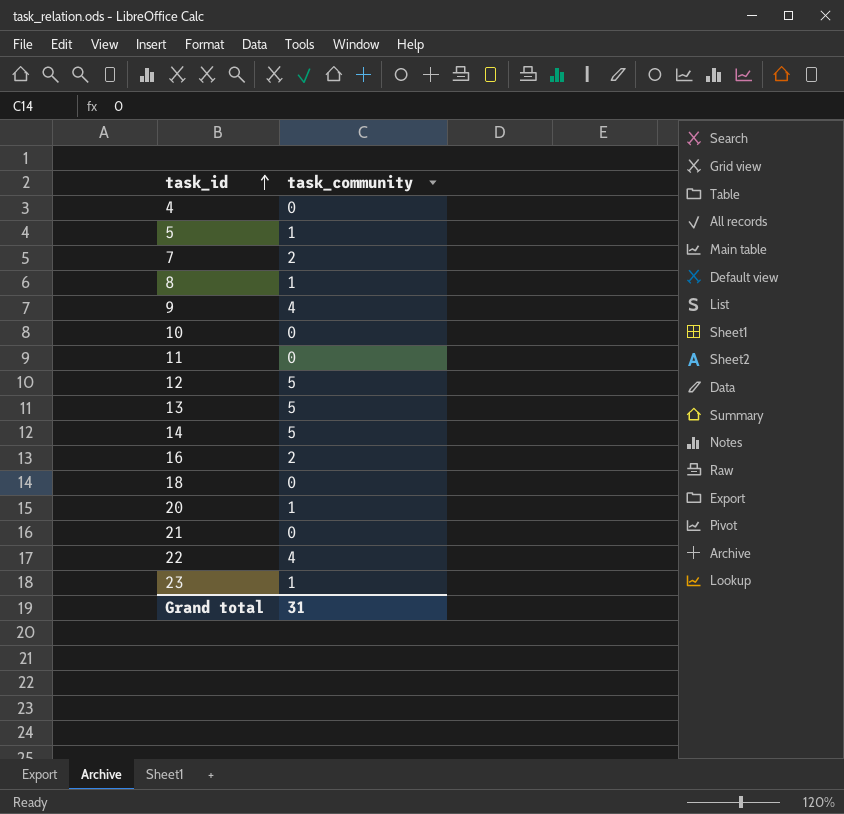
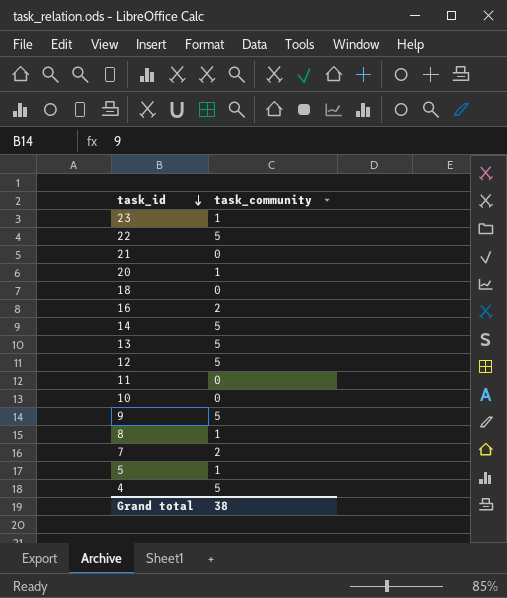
row order: task_id ascending -> task_id descending
22 | task_community: 4 -> 5
9 | task_community: 4 -> 5
4 | task_community: 0 -> 5
Grand total | task_community: 31 -> 38

